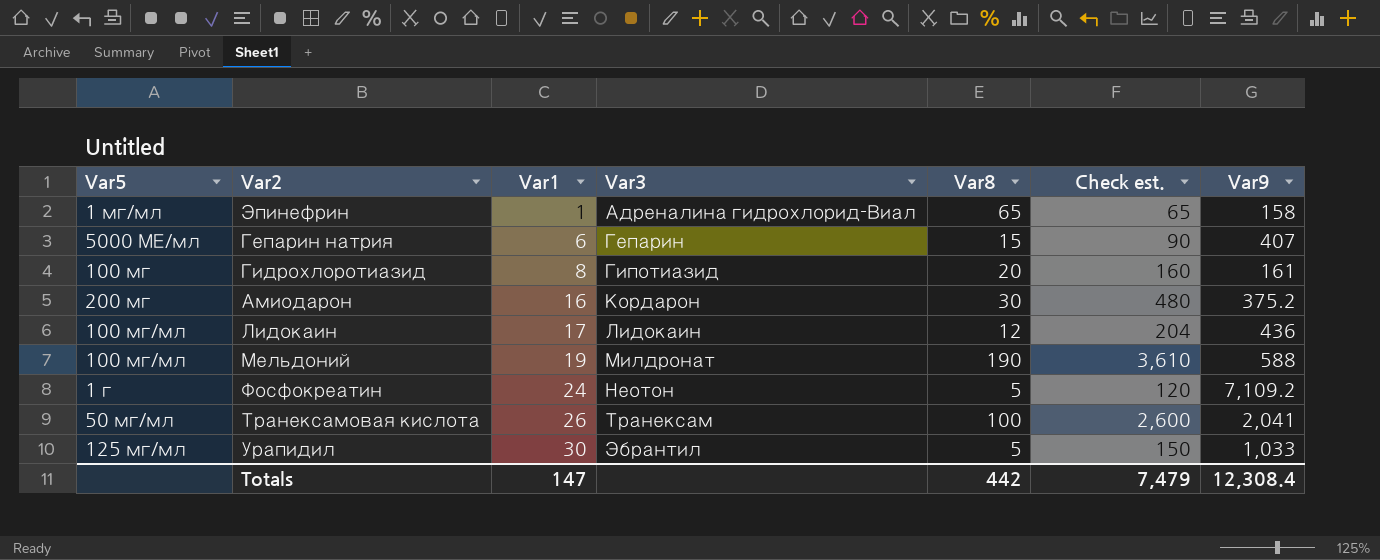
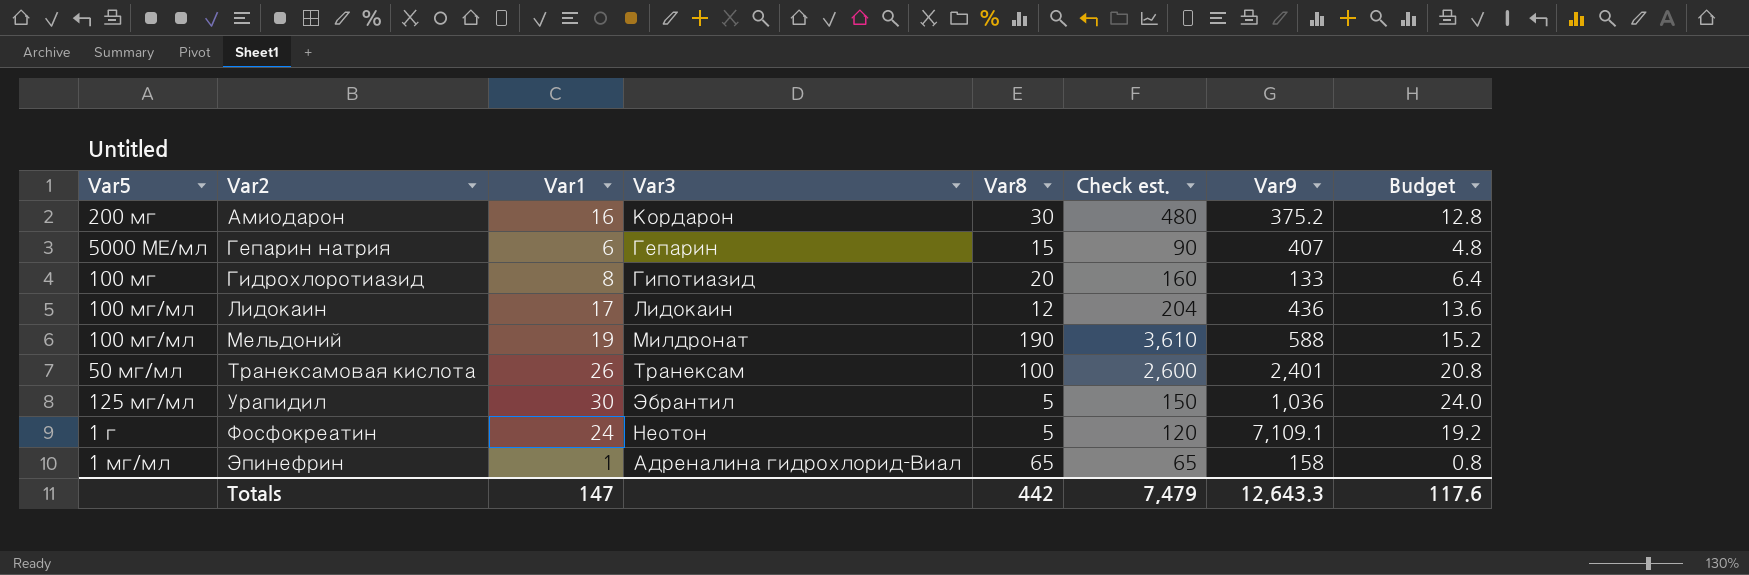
row order: Var1 ascending -> Var2 ascending
column Budget | formula: none -> [Var1] * 0.8
Гидрохлоротиазид | Var9: 161 -> 133
Транексамовая кислота | Var9: 2,041 -> 2,401
Урапидил | Var9: 1,033 -> 1,036
Фосфокреатин | Var9: 7,109.2 -> 7,109.1
Totals | Var9: 12,308.4 -> 12,643.3

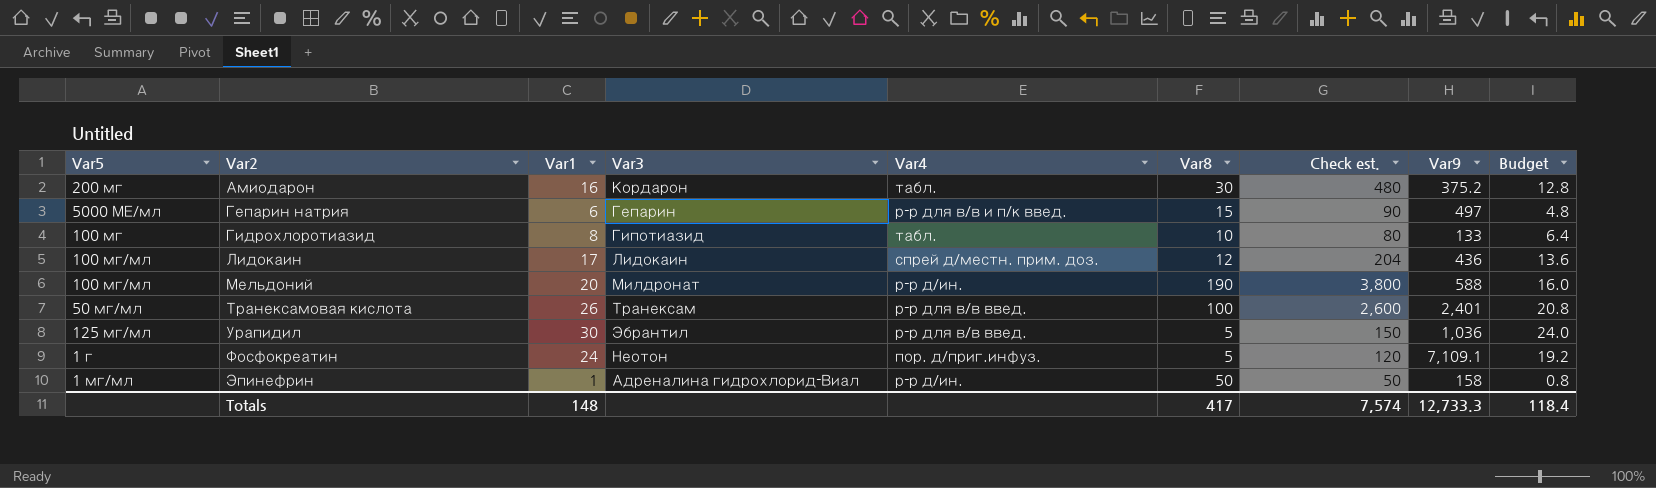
column Var4 | position: none -> 5
Гепарин натрия | Var9: 407 -> 497
Гидрохлоротиазид | Var8: 20 -> 10
Гидрохлоротиазид | Check est.: 160 -> 80
Мельдоний | Var1: 19 -> 20
Мельдоний | Check est.: 3,610 -> 3,800
Мельдоний | Budget: 15.2 -> 16.0
Эпинефрин | Var8: 65 -> 50
Эпинефрин | Check est.: 65 -> 50
Totals | Var1: 147 -> 148
Totals | Var8: 442 -> 417
Totals | Check est.: 7,479 -> 7,574
Totals | Var9: 12,643.3 -> 12,733.3
Totals | Budget: 117.6 -> 118.4

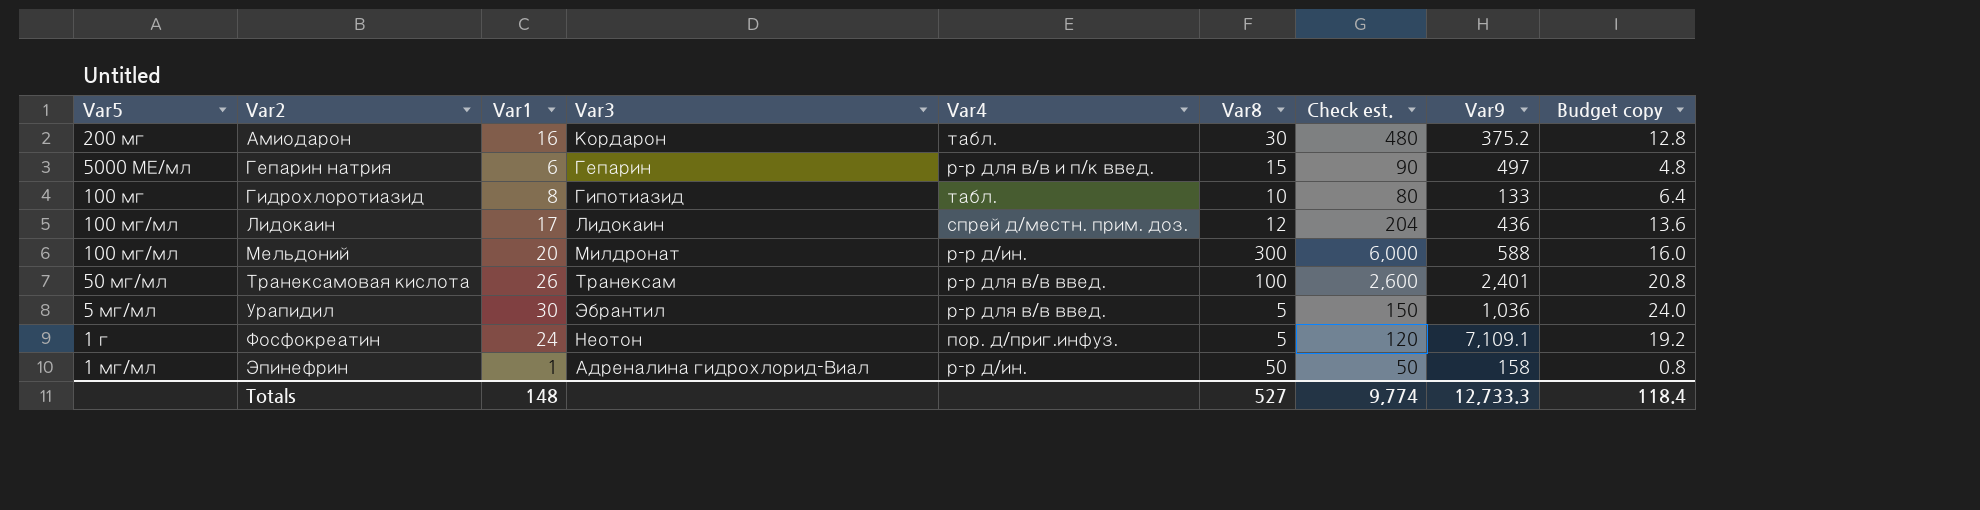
column name: Budget -> Budget copy
Мельдоний | Var8: 190 -> 300
Мельдоний | Check est.: 3,800 -> 6,000
Урапидил | Var5: 125 мг/мл -> 5 мг/мл
Totals | Var8: 417 -> 527
Totals | Check est.: 7,574 -> 9,774

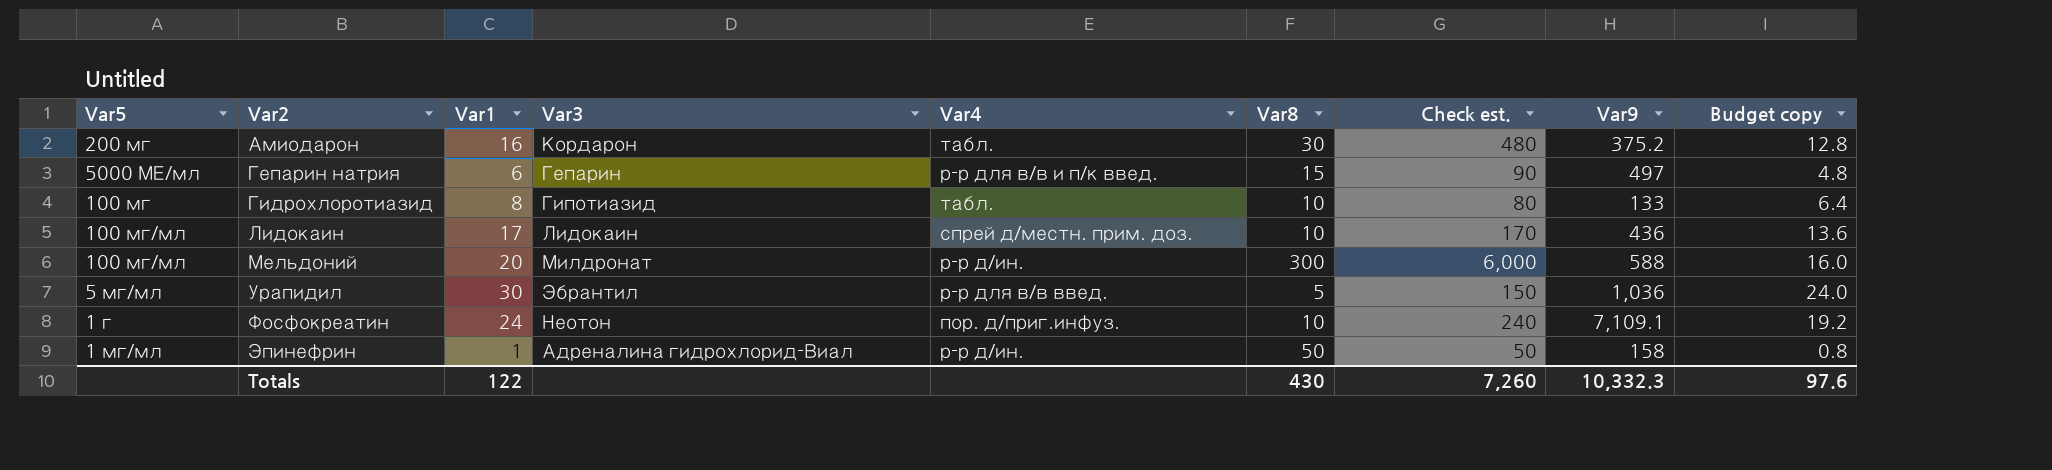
row Транексамовая кислота: 50 мг/мл | 26 | Транексам | р-р для в/в введ. | 100 | 2,600 | 2,401 | 20.8 -> none
Лидокаин | Var8: 12 -> 10
Лидокаин | Check est.: 204 -> 170
Фосфокреатин | Var8: 5 -> 10
Фосфокреатин | Check est.: 120 -> 240
Totals | Var1: 148 -> 122
Totals | Var8: 527 -> 430
Totals | Check est.: 9,774 -> 7,260
Totals | Var9: 12,733.3 -> 10,332.3
Totals | Budget copy: 118.4 -> 97.6

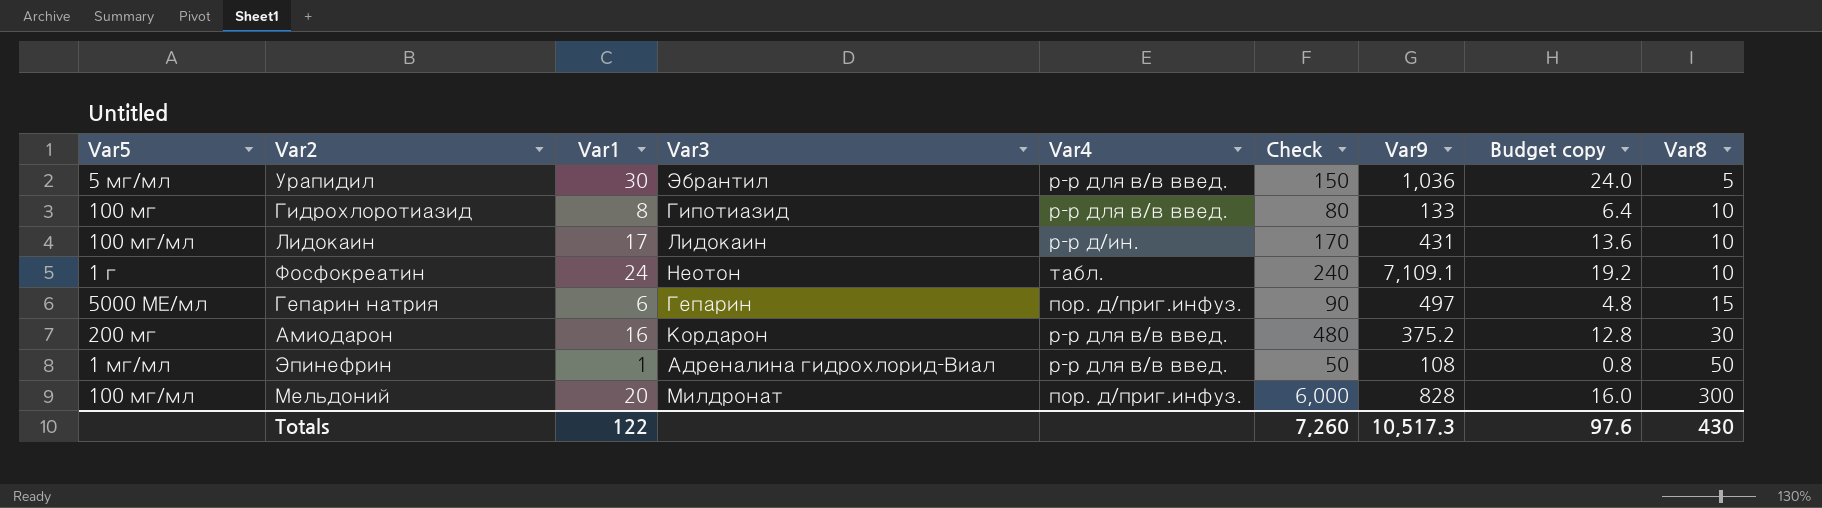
row order: Var2 ascending -> Var8 ascending
column name: Check est. -> Check
column Var8 | position: 6 -> 9
Гидрохлоротиазид | Var4: табл. -> р-р для в/в введ.
Лидокаин | Var4: спрей д/местн. прим. доз. -> р-р д/ин.
Лидокаин | Var9: 436 -> 431
Фосфокреатин | Var4: пор. д/приг.инфуз. -> табл.
Гепарин натрия | Var4: р-р для в/в и п/к введ. -> пор. д/приг.инфуз.
Амиодарон | Var4: табл. -> р-р для в/в введ.
Эпинефрин | Var4: р-р д/ин. -> р-р для в/в введ.
Эпинефрин | Var9: 158 -> 108
Мельдоний | Var4: р-р д/ин. -> пор. д/приг.инфуз.
Мельдоний | Var9: 588 -> 828
Totals | Var9: 10,332.3 -> 10,517.3

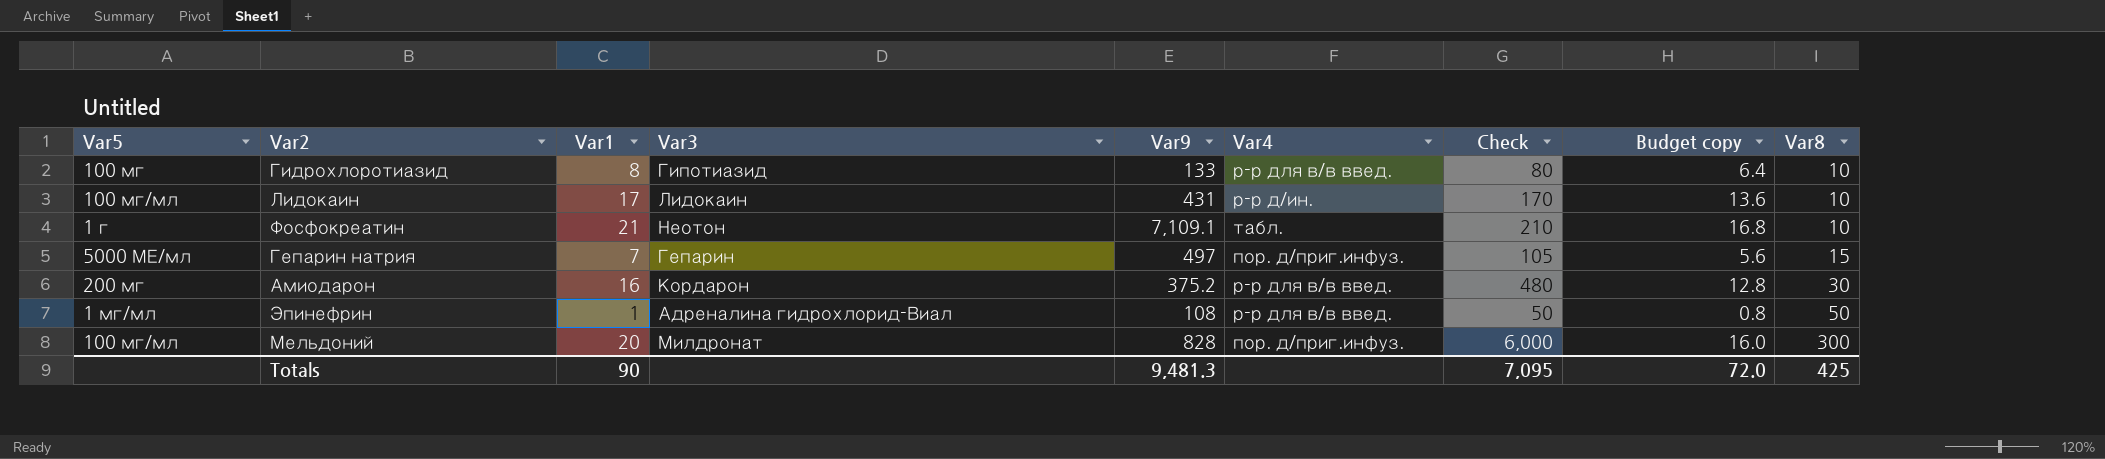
column Var9 | position: 7 -> 5
row Урапидил: 5 мг/мл | 30 | Эбрантил | р-р для в/в введ. | 150 | 1,036 | 24.0 | 5 -> none
Фосфокреатин | Var1: 24 -> 21
Фосфокреатин | Check: 240 -> 210
Фосфокреатин | Budget copy: 19.2 -> 16.8
Гепарин натрия | Var1: 6 -> 7
Гепарин натрия | Check: 90 -> 105
Гепарин натрия | Budget copy: 4.8 -> 5.6
Totals | Var1: 122 -> 90
Totals | Var9: 10,517.3 -> 9,481.3
Totals | Check: 7,260 -> 7,095
Totals | Budget copy: 97.6 -> 72.0
Totals | Var8: 430 -> 425

